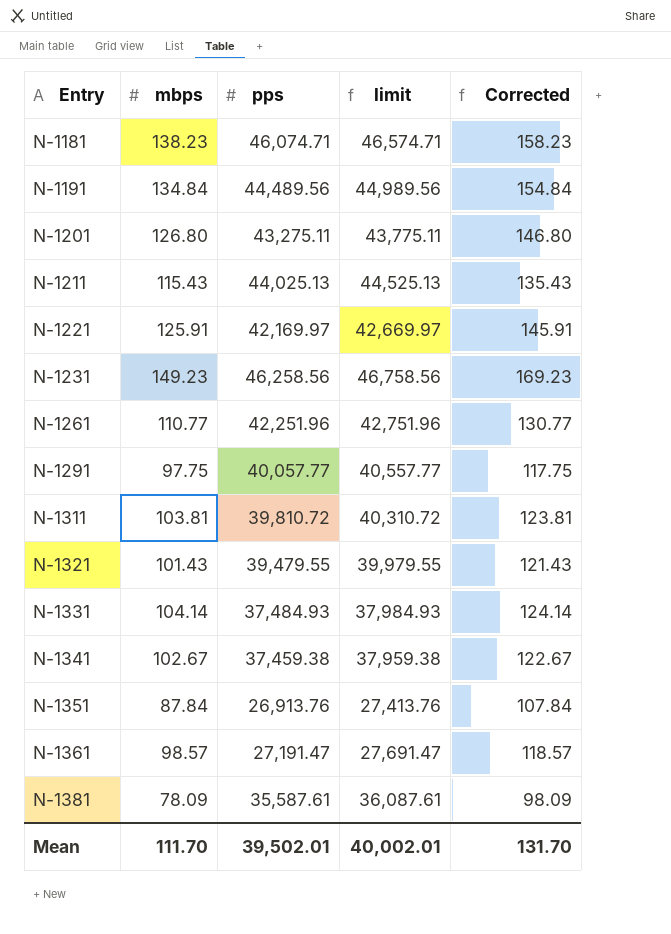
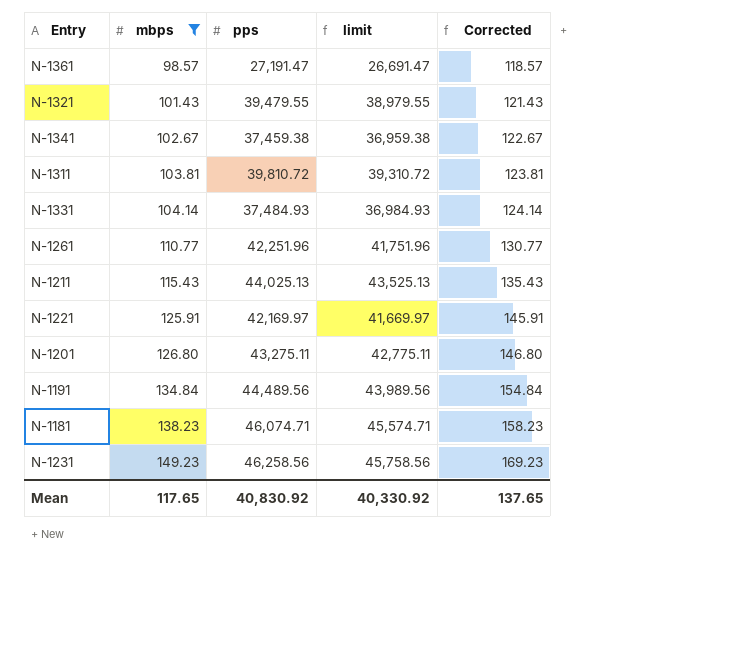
filter: none -> mbps >= 98.57
row order: Entry ascending -> mbps ascending
column limit | formula: [pps] + 500 -> [pps] - 500
Mean | mbps: 111.70 -> 117.65
Mean | pps: 39,502.01 -> 40,830.92
Mean | limit: 40,002.01 -> 40,330.92
Mean | Corrected: 131.70 -> 137.65

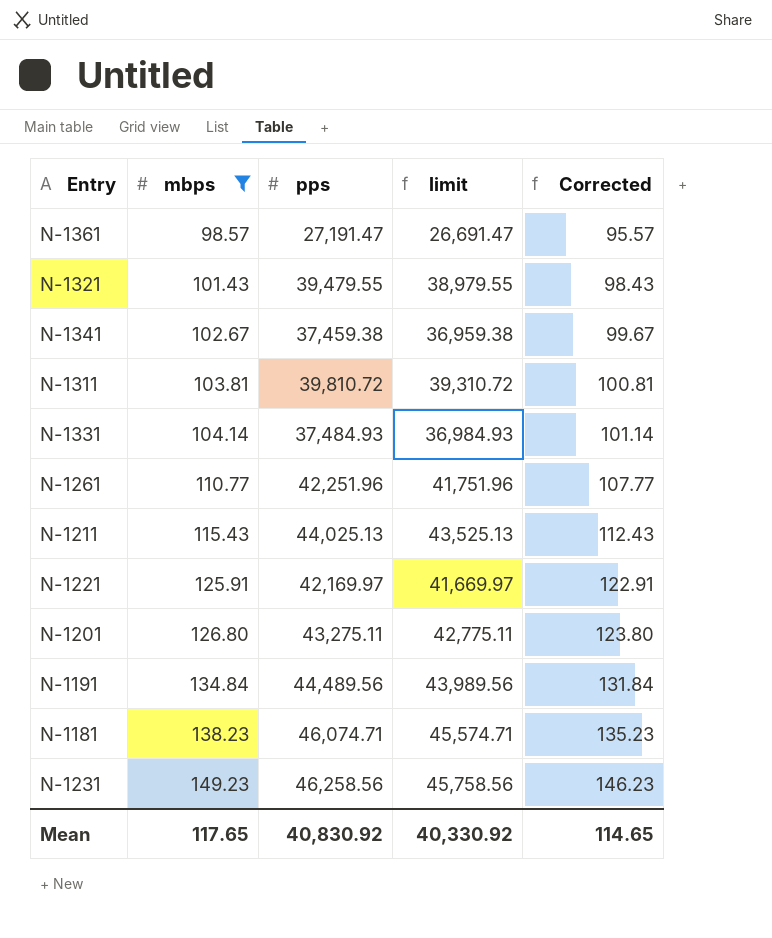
column Corrected | formula: [mbps] + 20 -> [mbps] - 3
Mean | Corrected: 137.65 -> 114.65

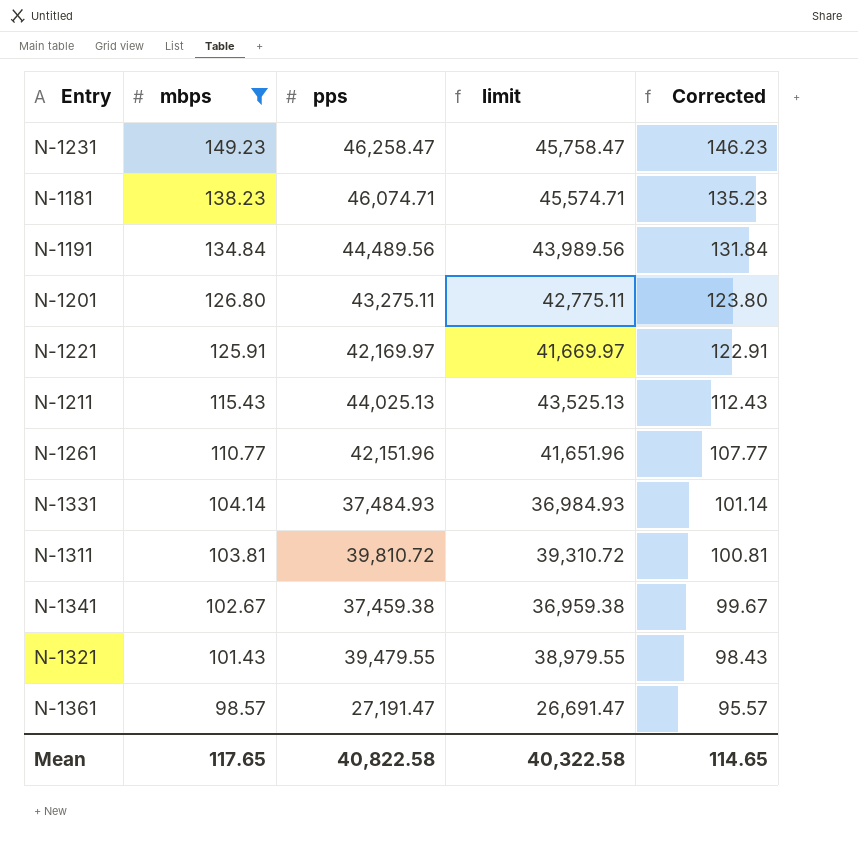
row order: mbps ascending -> mbps descending
N-1231 | pps: 46,258.56 -> 46,258.47
N-1231 | limit: 45,758.56 -> 45,758.47
N-1261 | pps: 42,251.96 -> 42,151.96
N-1261 | limit: 41,751.96 -> 41,651.96
Mean | pps: 40,830.92 -> 40,822.58
Mean | limit: 40,330.92 -> 40,322.58

